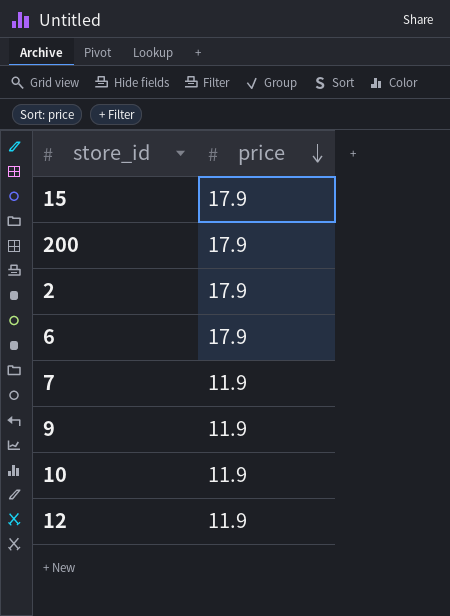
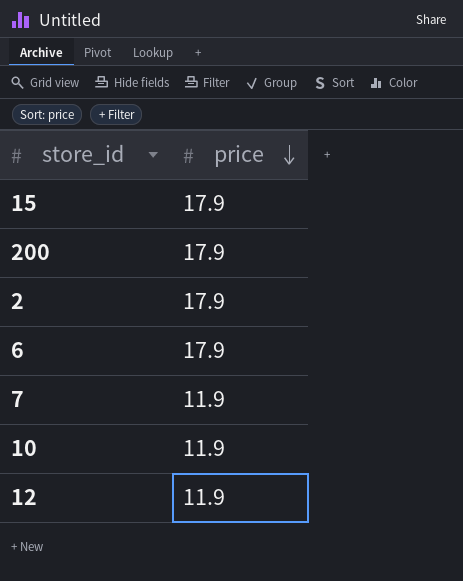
row 9: 11.9 -> none

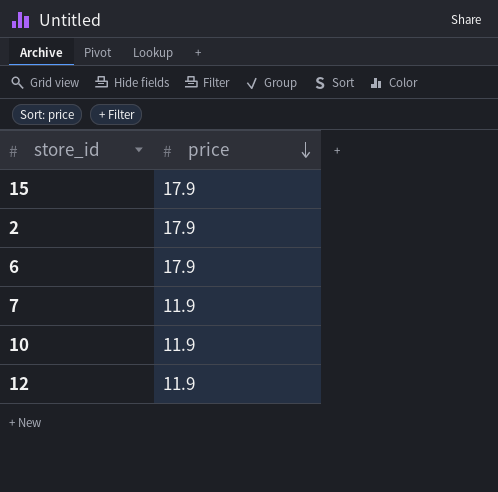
row 200: 17.9 -> none

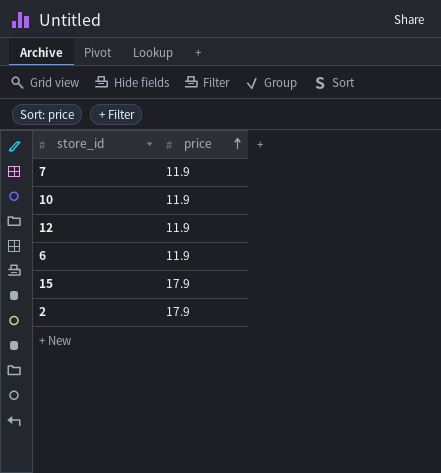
row order: price descending -> price ascending
6 | price: 17.9 -> 11.9

